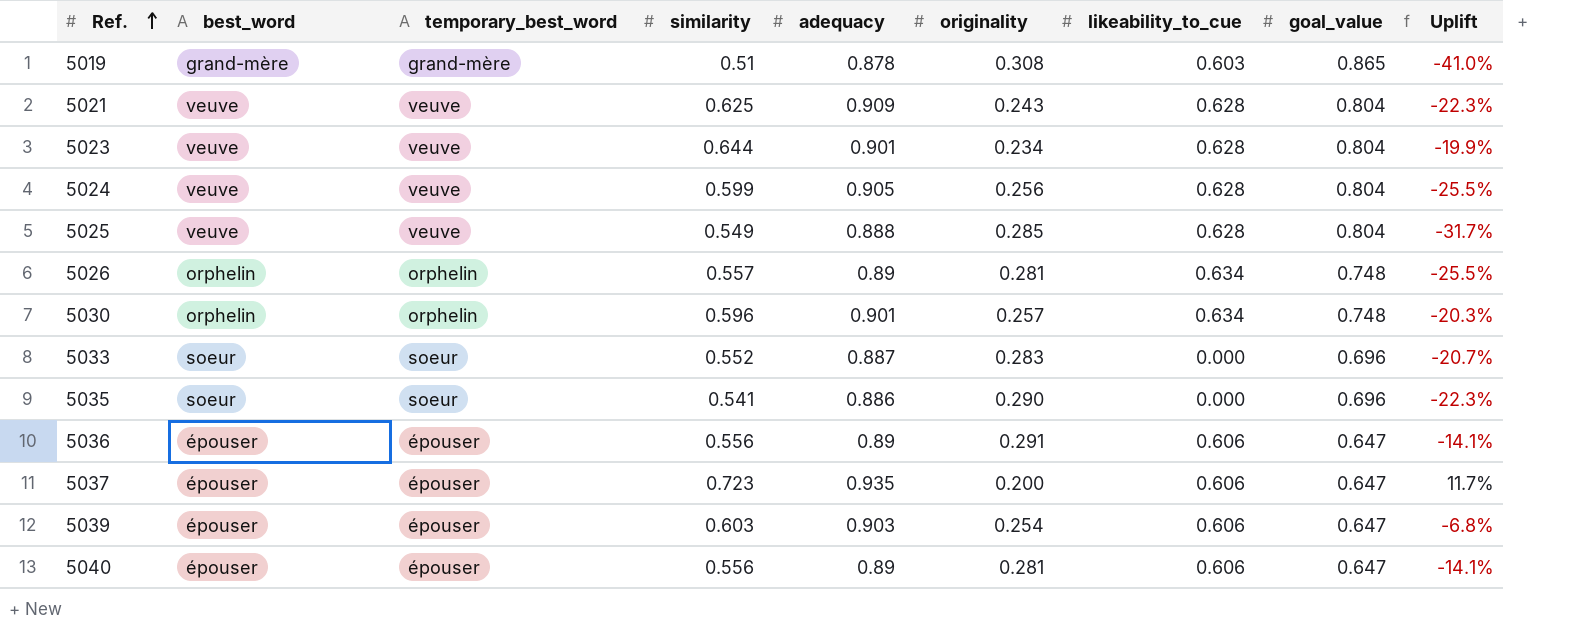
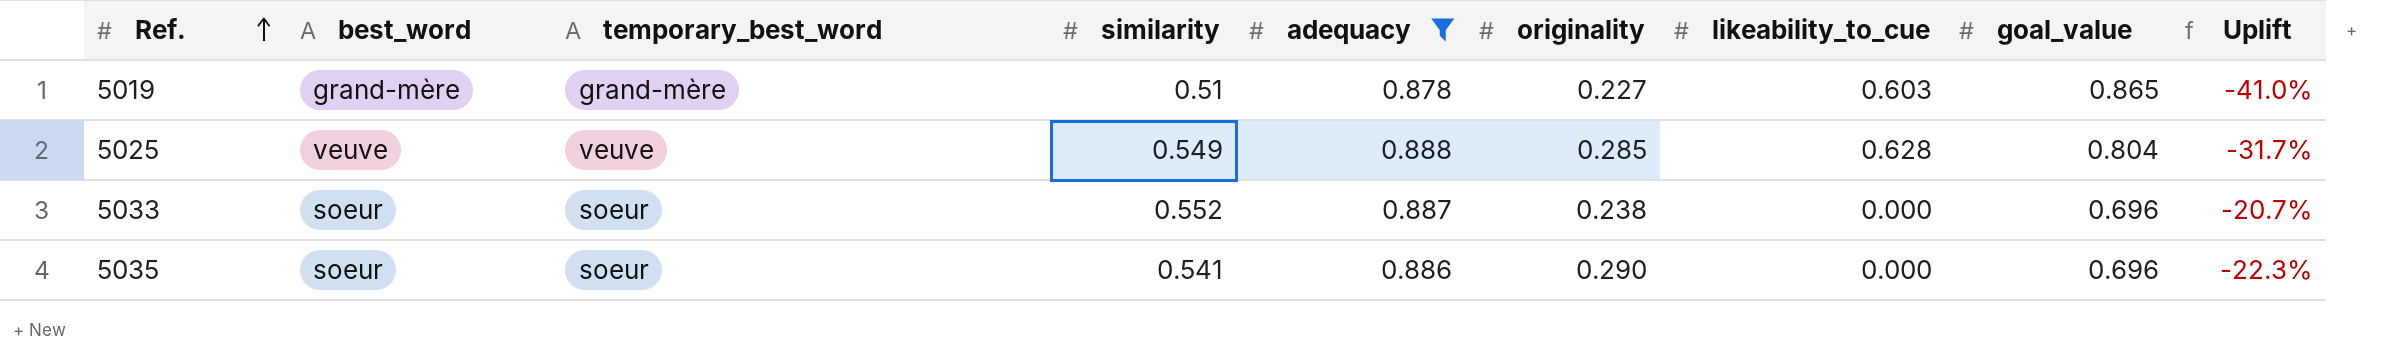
filter: none -> adequacy <= 0.888
5019 | originality: 0.308 -> 0.227
5033 | originality: 0.283 -> 0.238

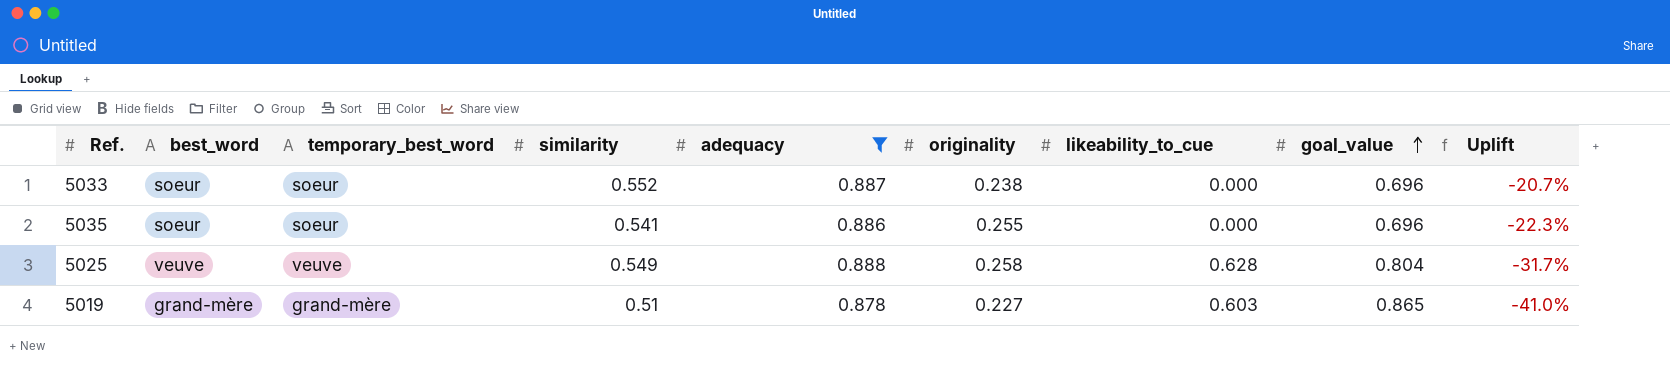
row order: Ref. ascending -> goal_value ascending
5035 | originality: 0.290 -> 0.255
5025 | originality: 0.285 -> 0.258

